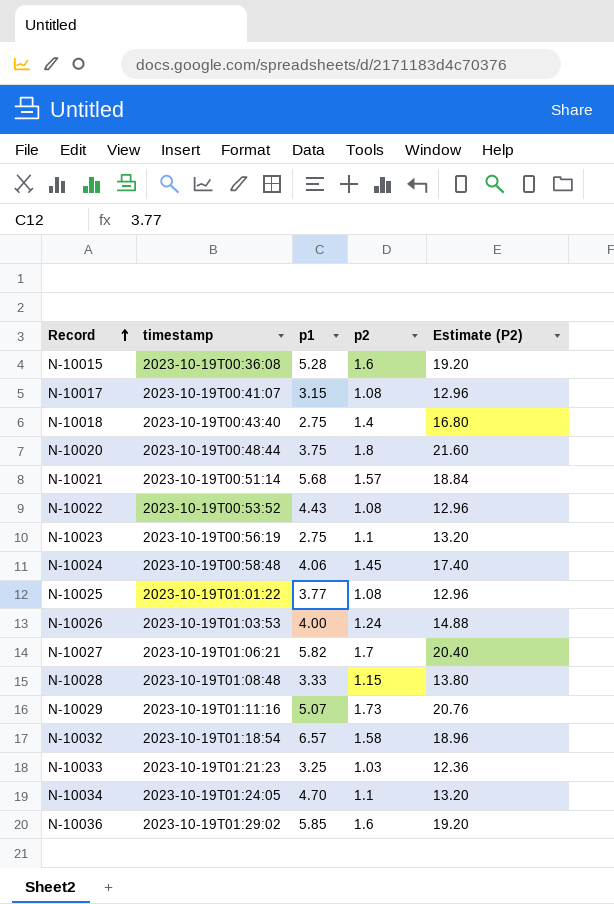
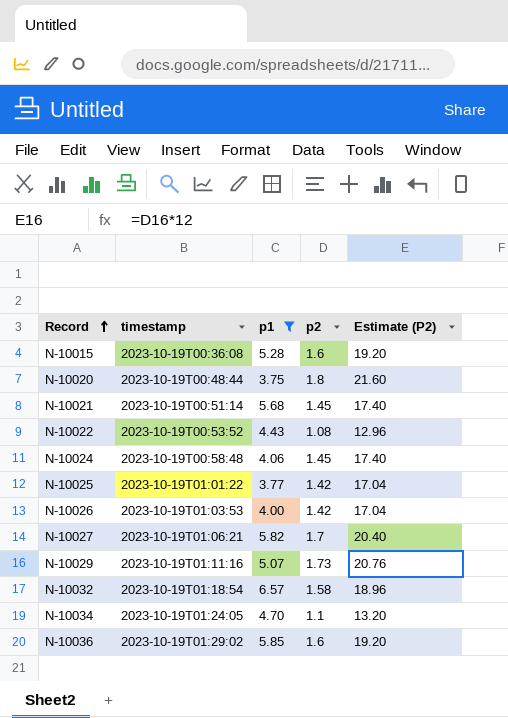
filter: none -> p1 >= 3.75
N-10021 | p2: 1.57 -> 1.45
N-10021 | Estimate (P2): 18.84 -> 17.40
N-10025 | p2: 1.08 -> 1.42
N-10025 | Estimate (P2): 12.96 -> 17.04
N-10026 | p2: 1.24 -> 1.42
N-10026 | Estimate (P2): 14.88 -> 17.04

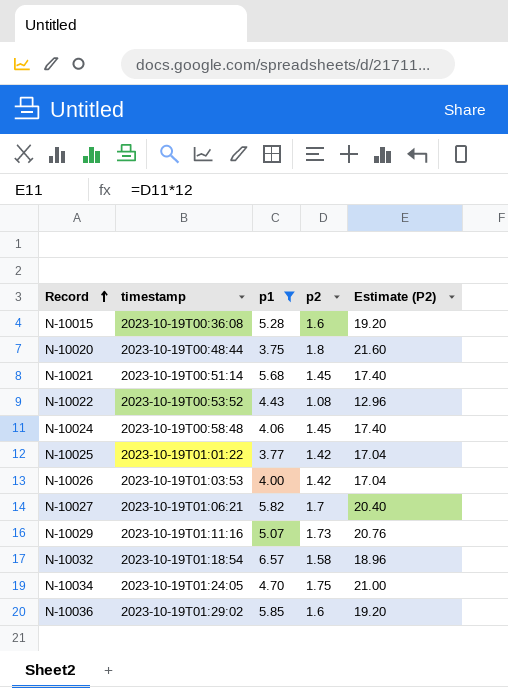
N-10034 | p2: 1.1 -> 1.75
N-10034 | Estimate (P2): 13.20 -> 21.00

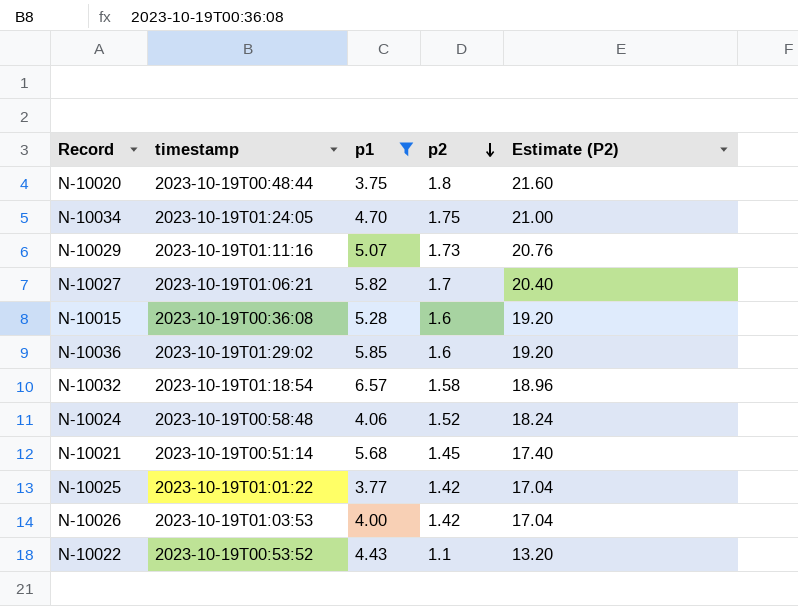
row order: Record ascending -> p2 descending
N-10024 | p2: 1.45 -> 1.52
N-10024 | Estimate (P2): 17.40 -> 18.24
N-10022 | p2: 1.08 -> 1.1
N-10022 | Estimate (P2): 12.96 -> 13.20

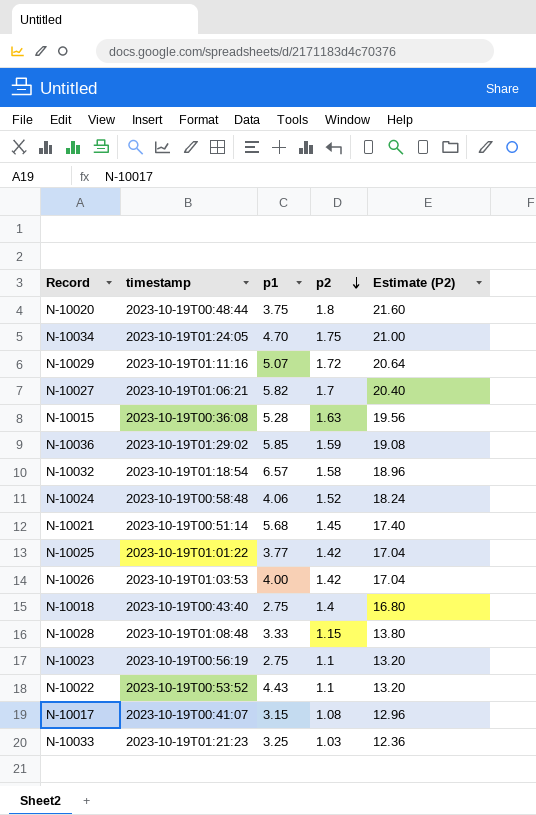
filter: p1 >= 3.75 -> none
N-10029 | p2: 1.73 -> 1.72
N-10029 | Estimate (P2): 20.76 -> 20.64
N-10015 | p2: 1.6 -> 1.63
N-10015 | Estimate (P2): 19.20 -> 19.56
N-10036 | p2: 1.6 -> 1.59
N-10036 | Estimate (P2): 19.20 -> 19.08

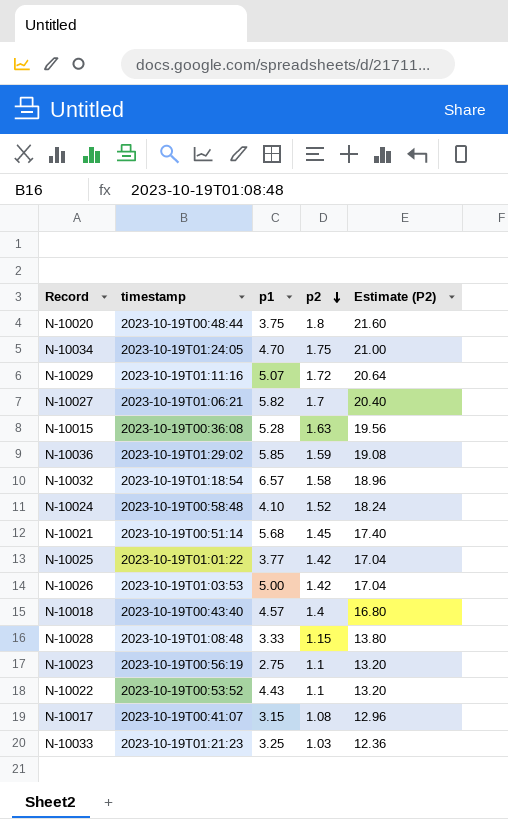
N-10024 | p1: 4.06 -> 4.10
N-10026 | p1: 4.00 -> 5.00
N-10018 | p1: 2.75 -> 4.57

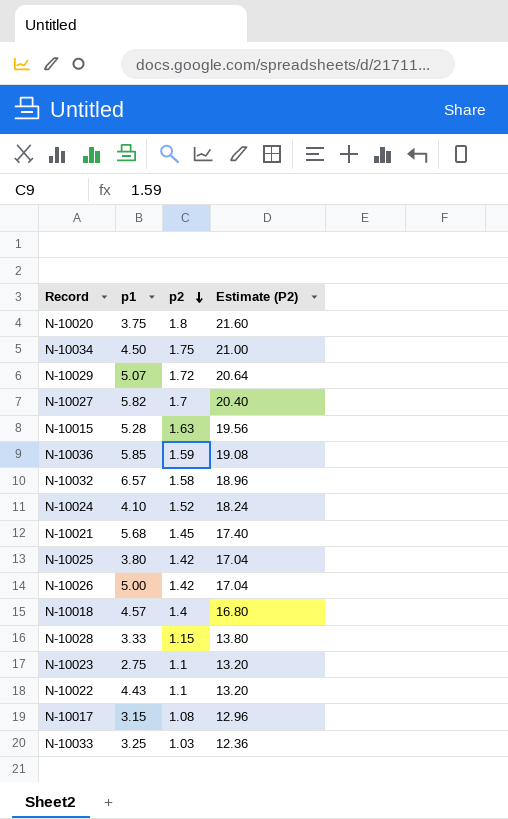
column timestamp | position: 2 -> none
N-10034 | p1: 4.70 -> 4.50
N-10025 | p1: 3.77 -> 3.80

